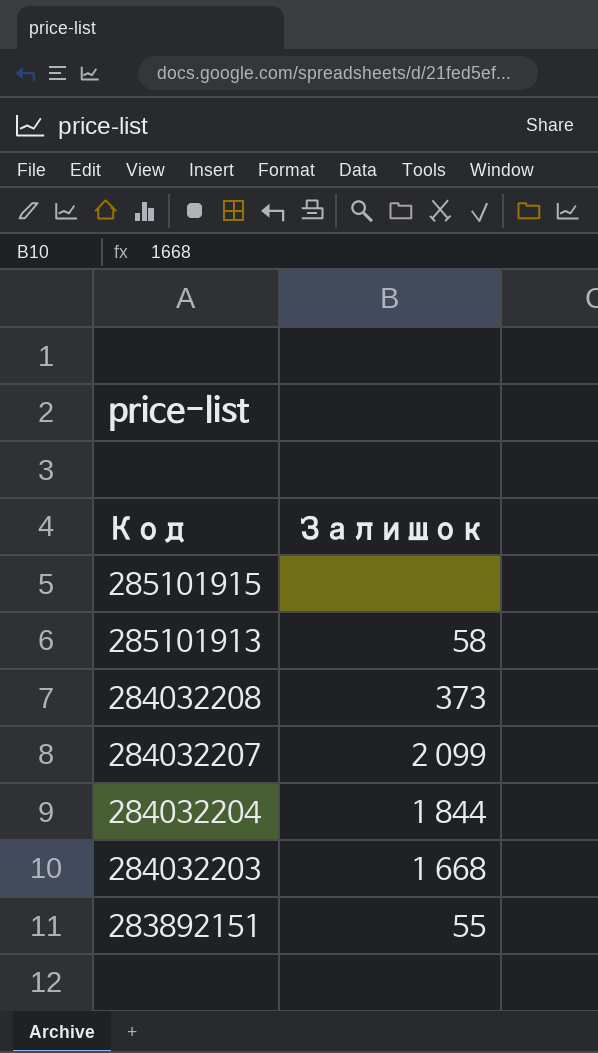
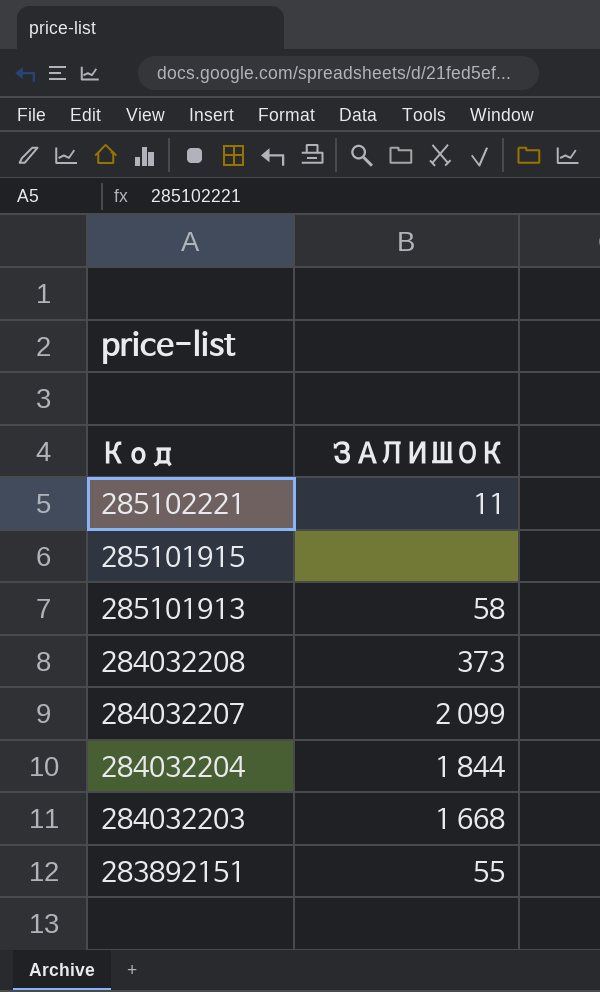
column name: Залишок -> ЗАЛИШОК
row 285102221: none -> 11

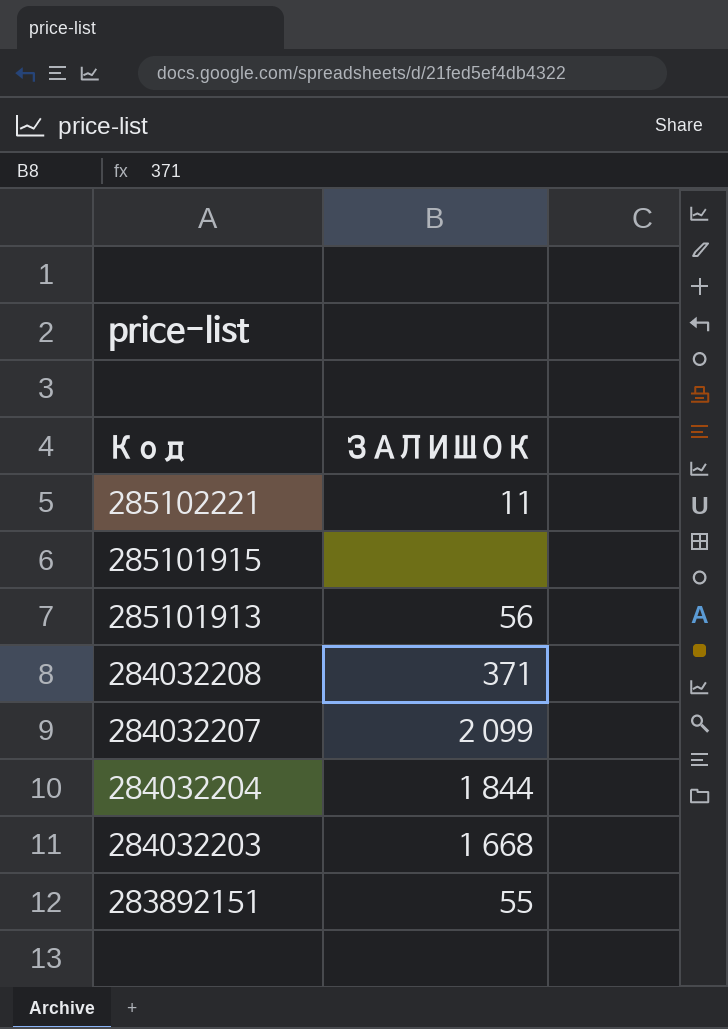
285101913 | ЗАЛИШОК: 58 -> 56
284032208 | ЗАЛИШОК: 373 -> 371

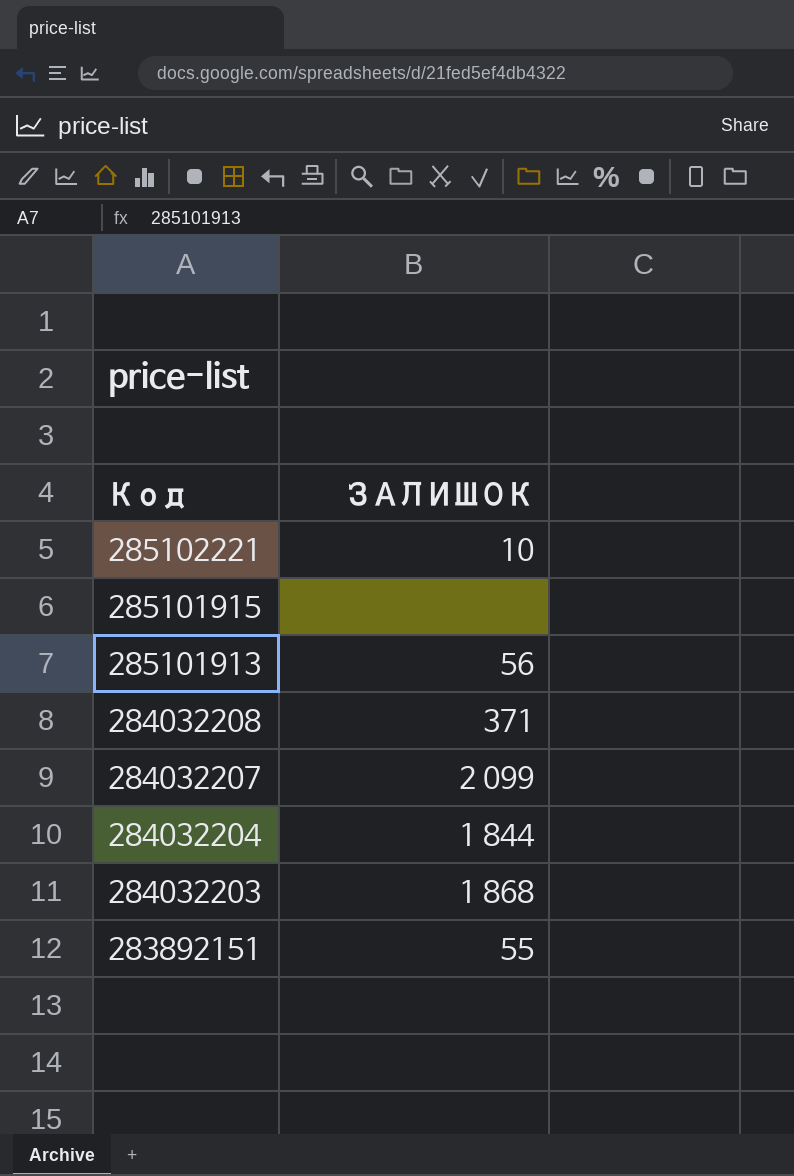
285102221 | ЗАЛИШОК: 11 -> 10
284032203 | ЗАЛИШОК: 1 668 -> 1 868

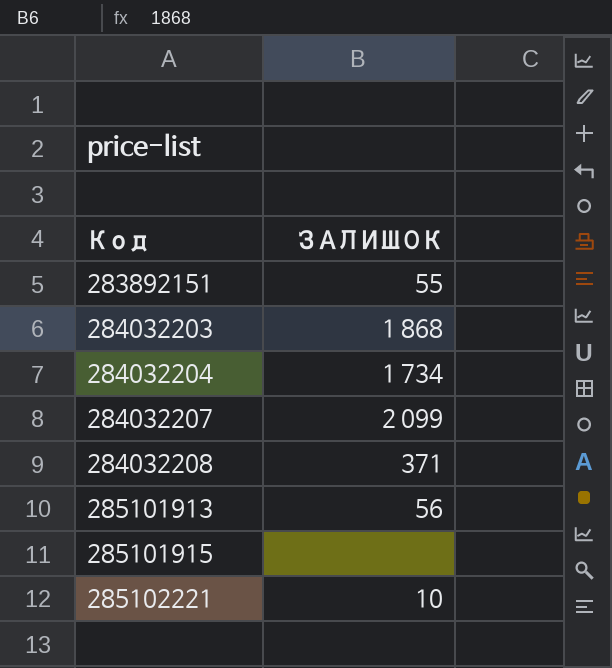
row order: Код descending -> Код ascending
284032204 | ЗАЛИШОК: 1 844 -> 1 734

